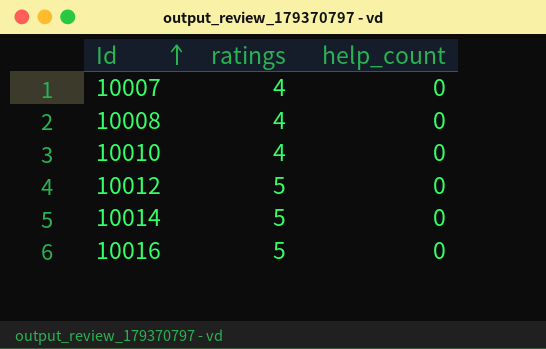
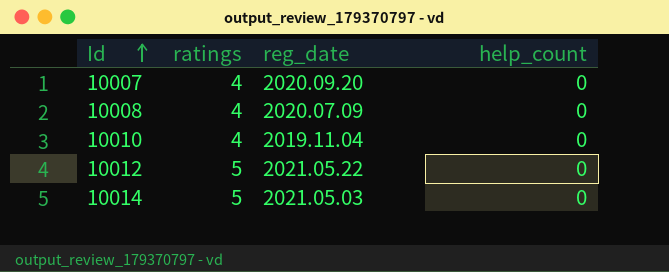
column reg_date | position: none -> 3
row 10016: 5 | 0 -> none

